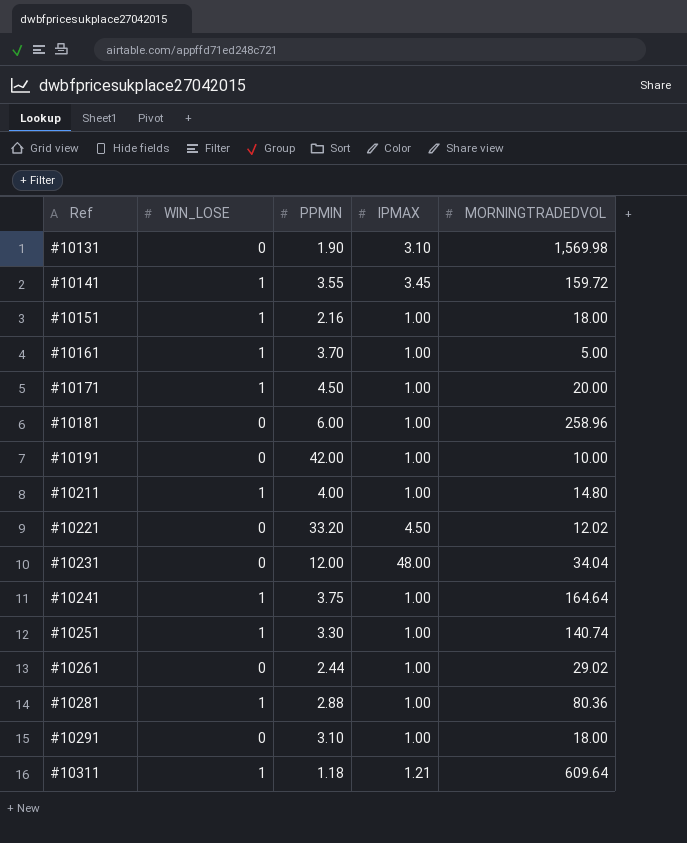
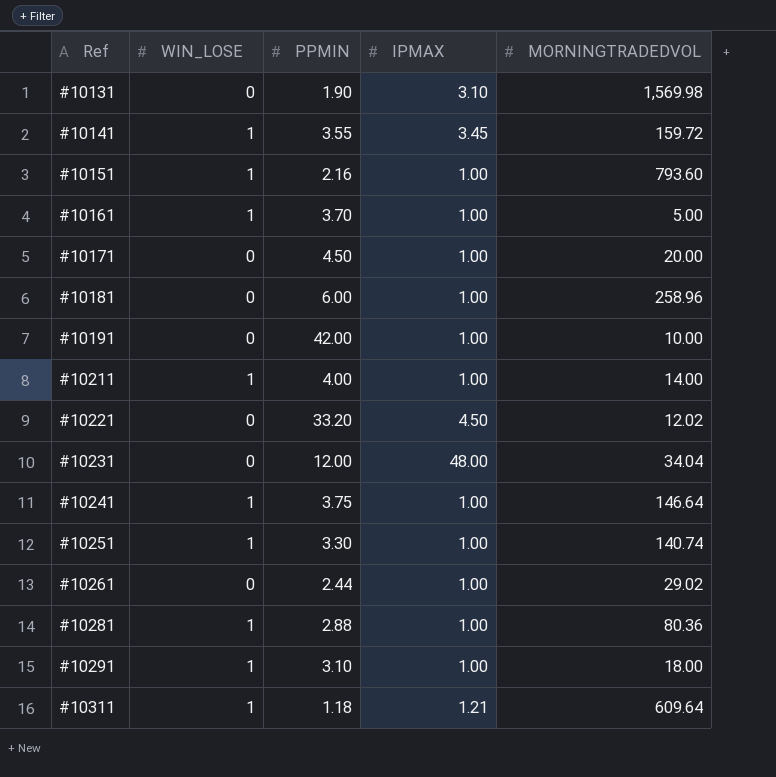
#10151 | MORNINGTRADEDVOL: 18.00 -> 793.60
#10171 | WIN_LOSE: 1 -> 0
#10211 | MORNINGTRADEDVOL: 14.80 -> 14.00
#10241 | MORNINGTRADEDVOL: 164.64 -> 146.64
#10291 | WIN_LOSE: 0 -> 1

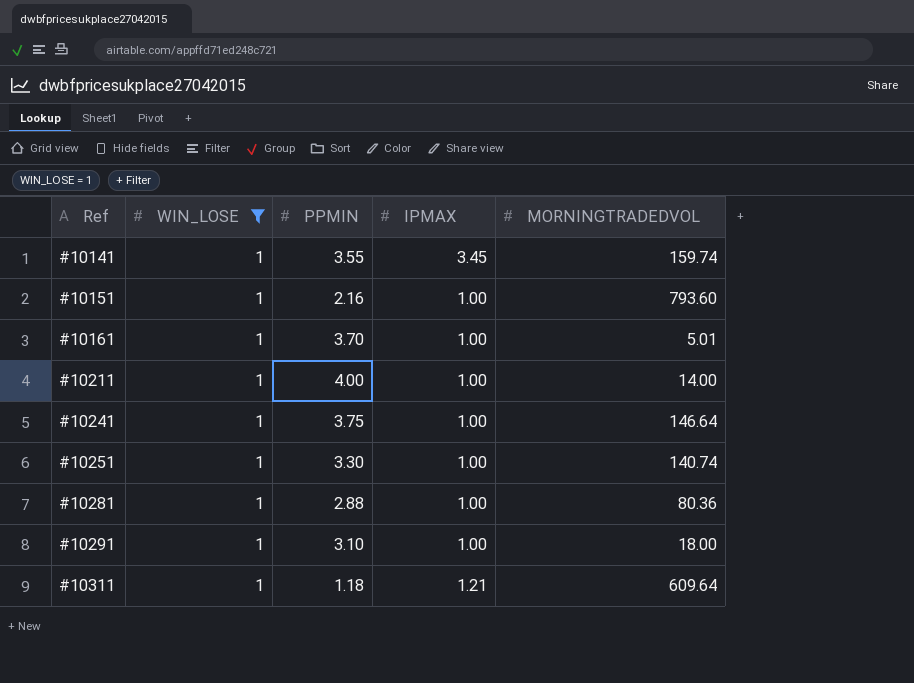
filter: none -> WIN_LOSE = 1
#10141 | MORNINGTRADEDVOL: 159.72 -> 159.74
#10161 | MORNINGTRADEDVOL: 5.00 -> 5.01

